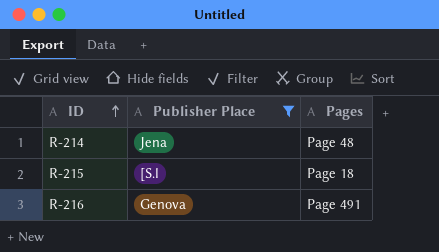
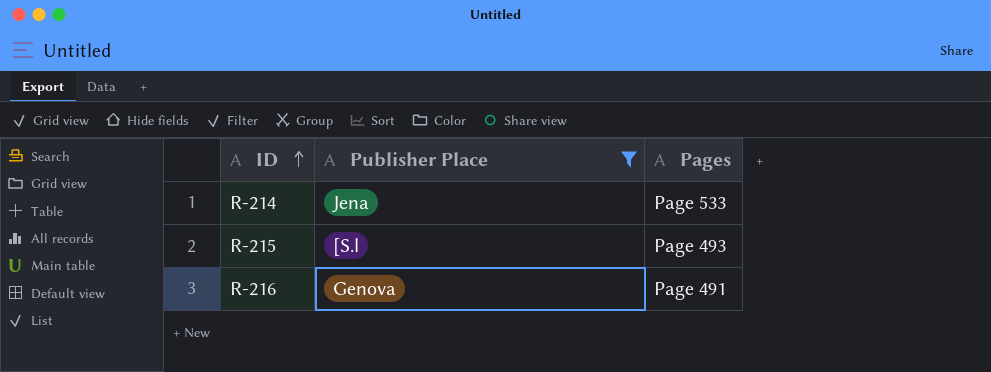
R-214 | Pages: Page 48 -> Page 533
R-215 | Pages: Page 18 -> Page 493

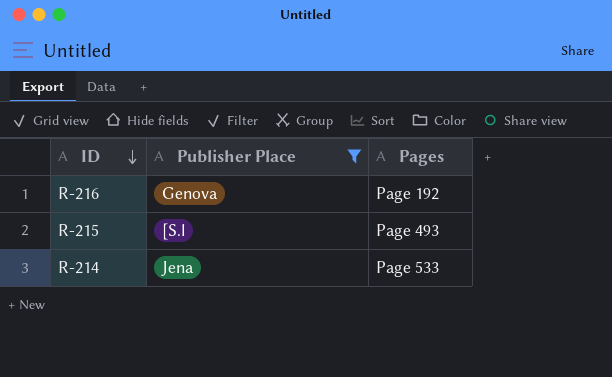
row order: ID ascending -> ID descending
R-216 | Pages: Page 491 -> Page 192

